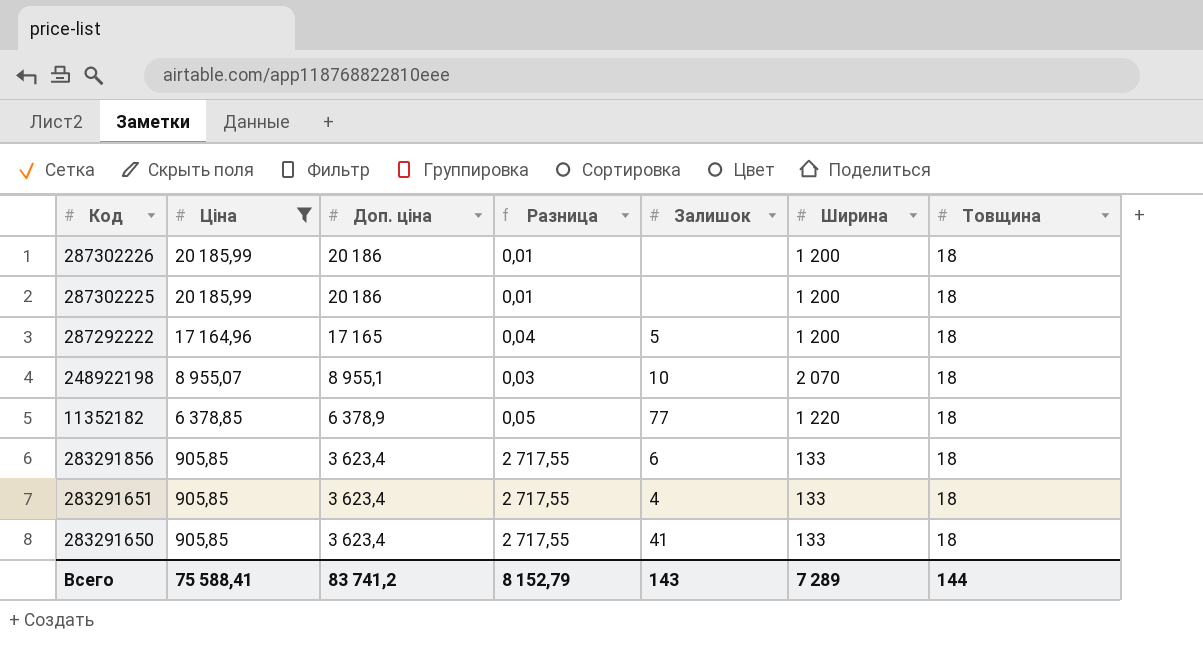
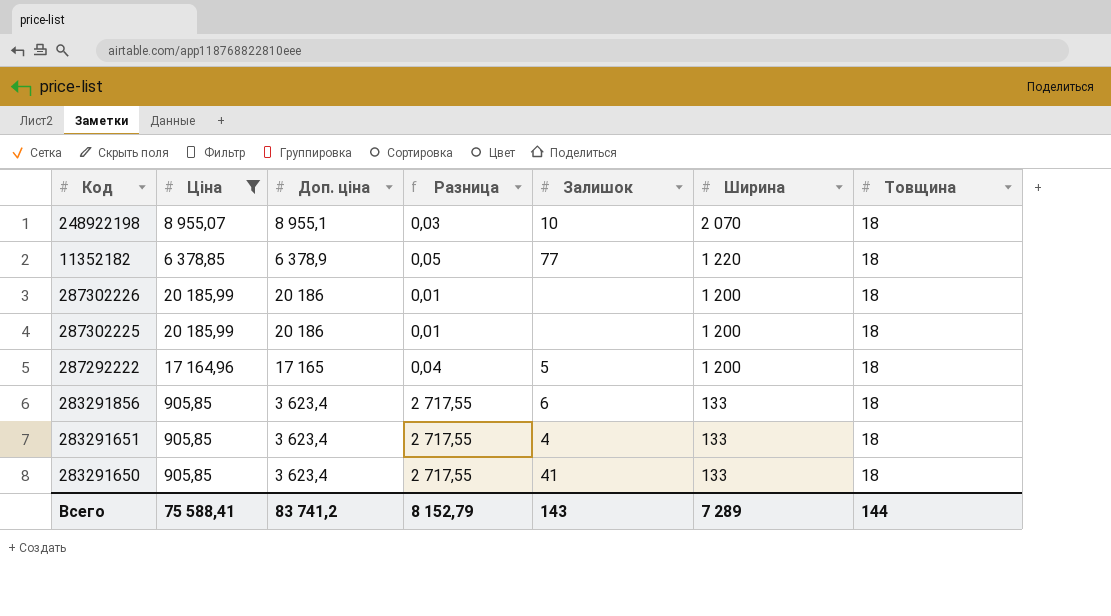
row order: Ціна descending -> Ширина descending

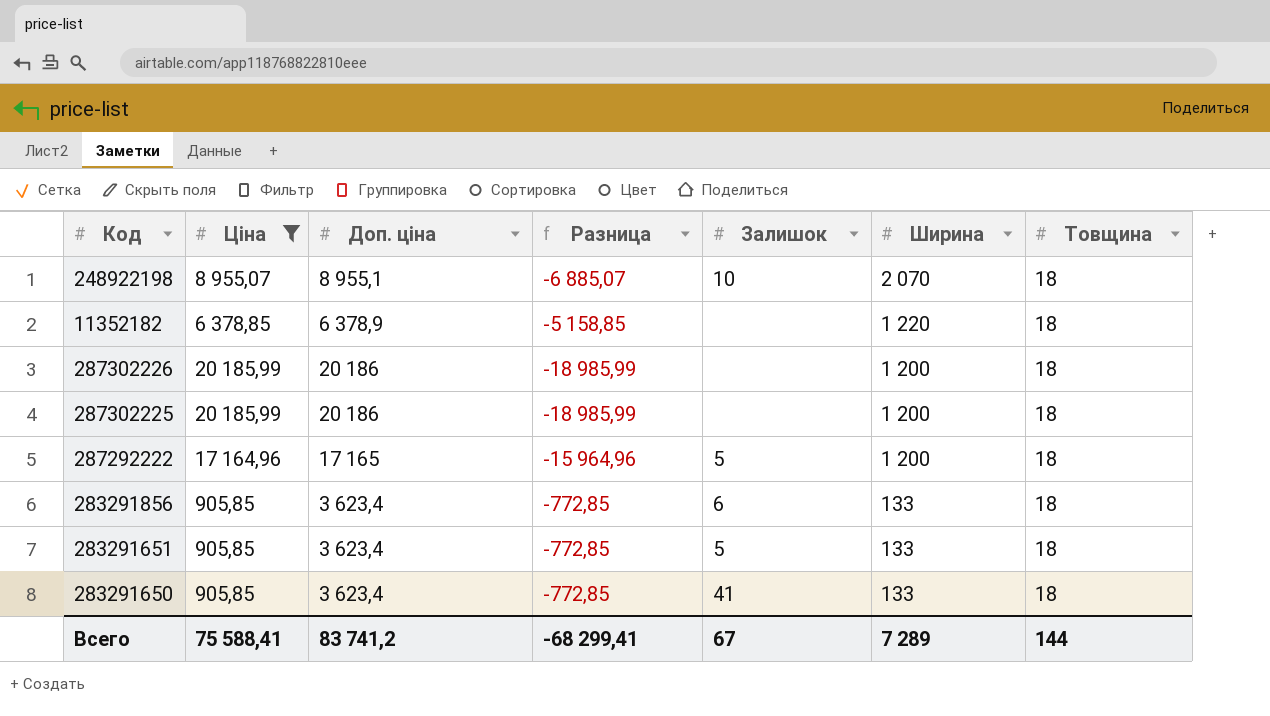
column Разница | formula: [Доп. ціна] - [Ціна] -> [Ширина] - [Ціна]
11352182 | Залишок: 77 -> none
283291651 | Залишок: 4 -> 5
Всего | Разница: 8 152,79 -> -68 299,41
Всего | Залишок: 143 -> 67

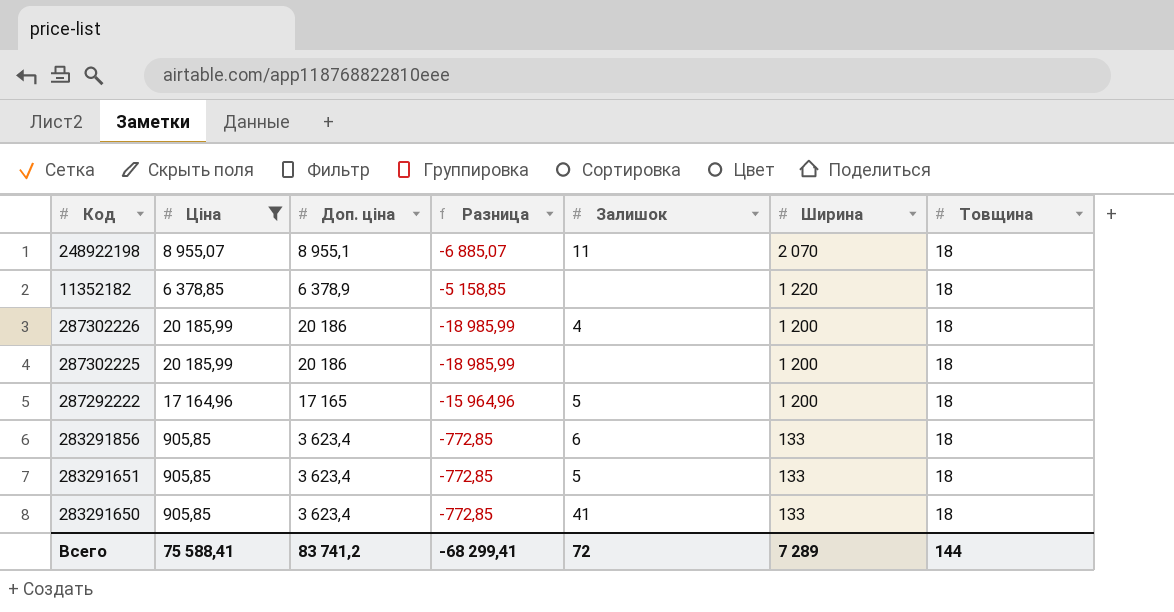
248922198 | Залишок: 10 -> 11
287302226 | Залишок: none -> 4
Всего | Залишок: 67 -> 72

